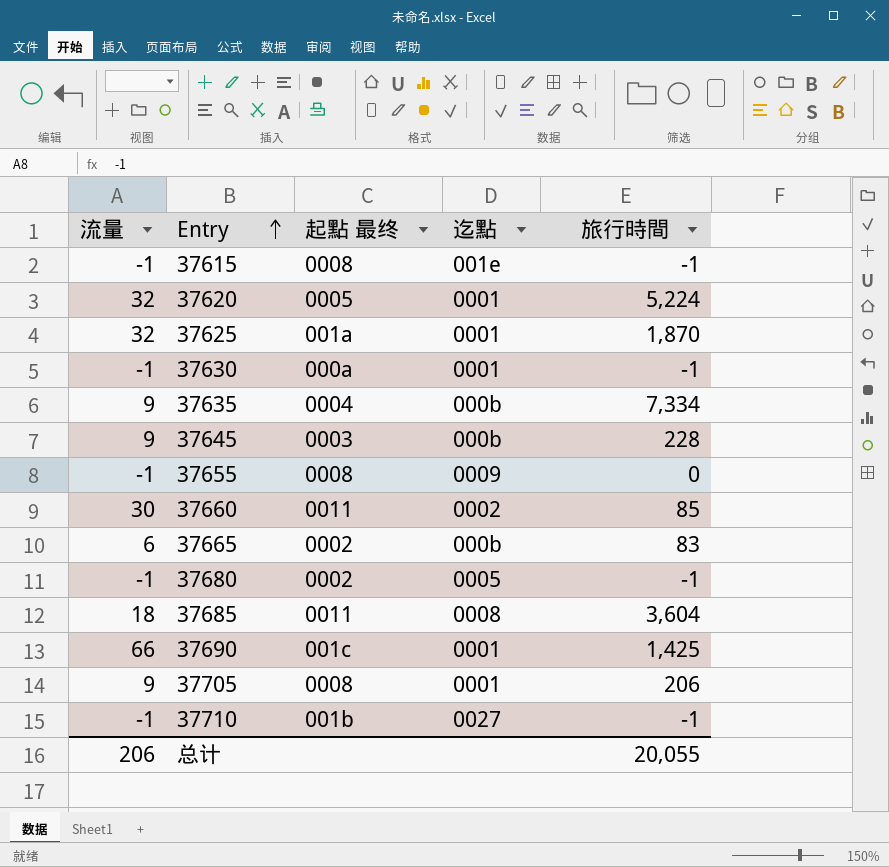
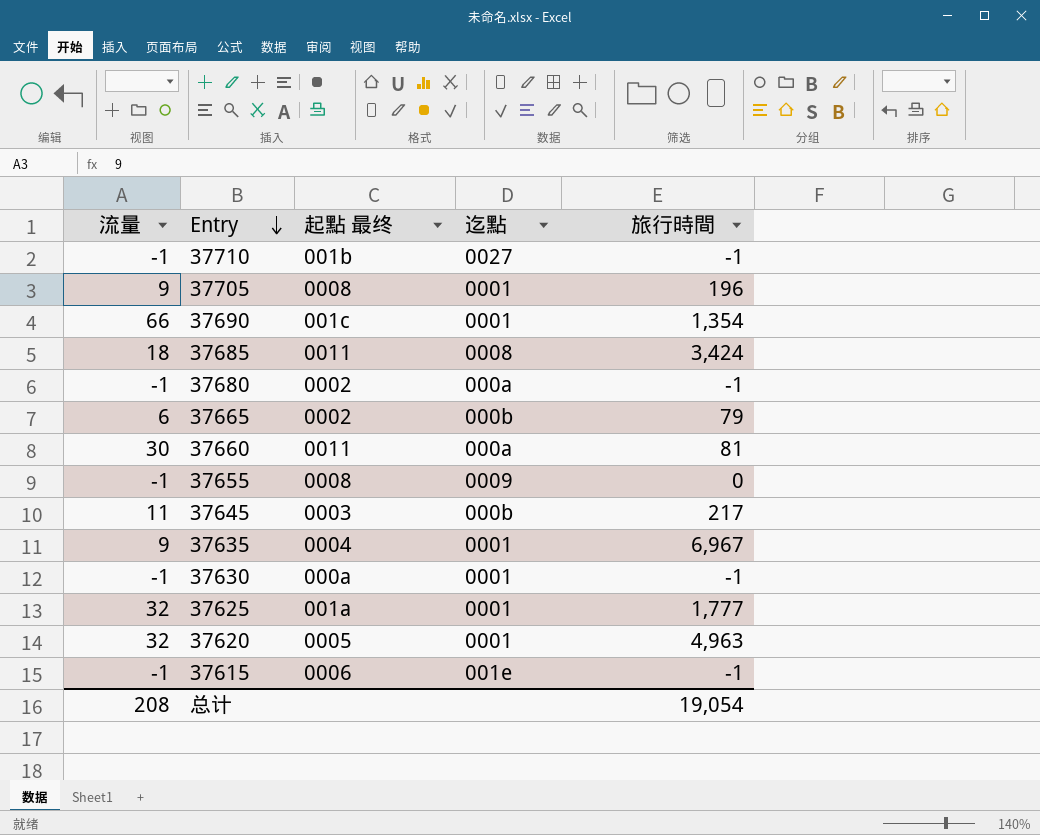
row order: Entry ascending -> Entry descending
37705 | 旅行時間: 206 -> 196
37690 | 旅行時間: 1,425 -> 1,354
37685 | 旅行時間: 3,604 -> 3,424
37680 | 迄點: 0005 -> 000a
37665 | 旅行時間: 83 -> 79
37660 | 迄點: 0002 -> 000a
37660 | 旅行時間: 85 -> 81
37645 | 流量: 9 -> 11
37645 | 旅行時間: 228 -> 217
37635 | 迄點: 000b -> 0001
37635 | 旅行時間: 7,334 -> 6,967
37625 | 旅行時間: 1,870 -> 1,777
37620 | 旅行時間: 5,224 -> 4,963
37615 | 起點 最终: 0008 -> 0006
总计 | 流量: 206 -> 208
总计 | 旅行時間: 20,055 -> 19,054

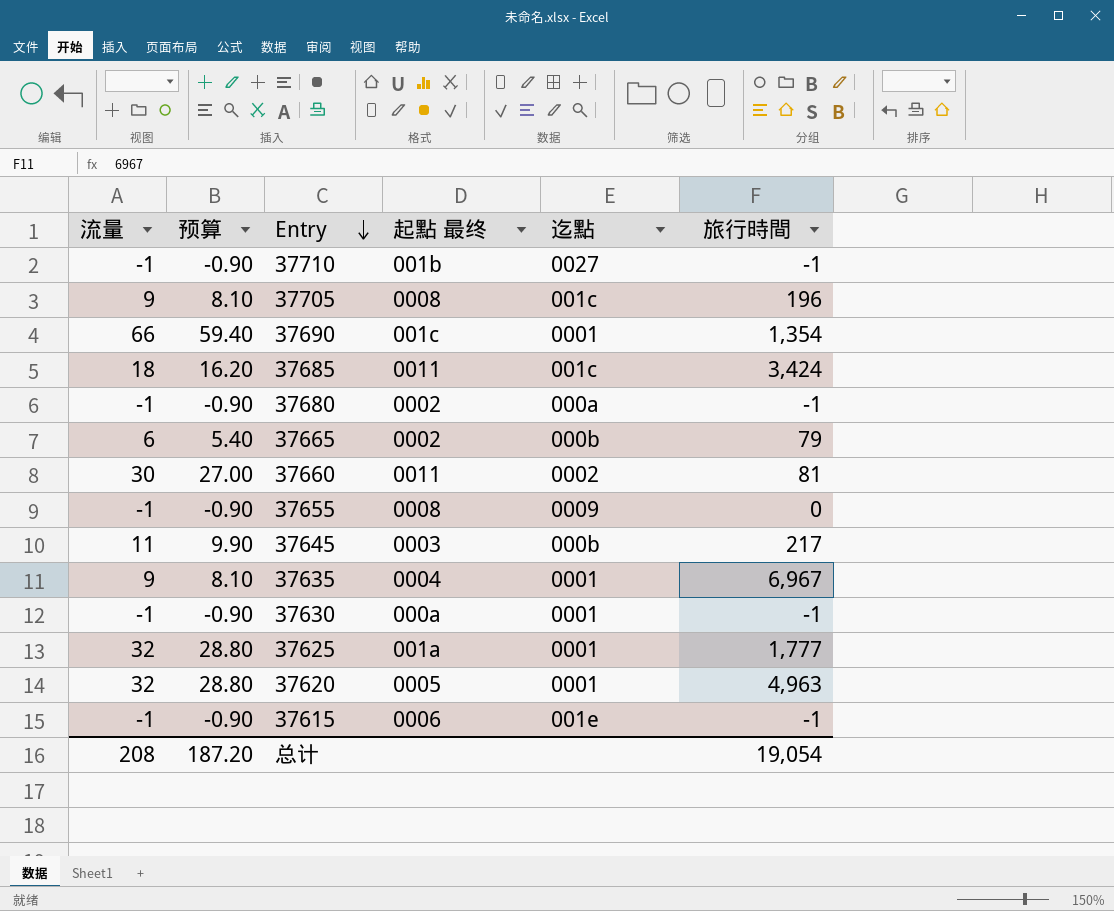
column 预算 | formula: none -> [流量] * 0.9
37705 | 迄點: 0001 -> 001c
37685 | 迄點: 0008 -> 001c
37660 | 迄點: 000a -> 0002

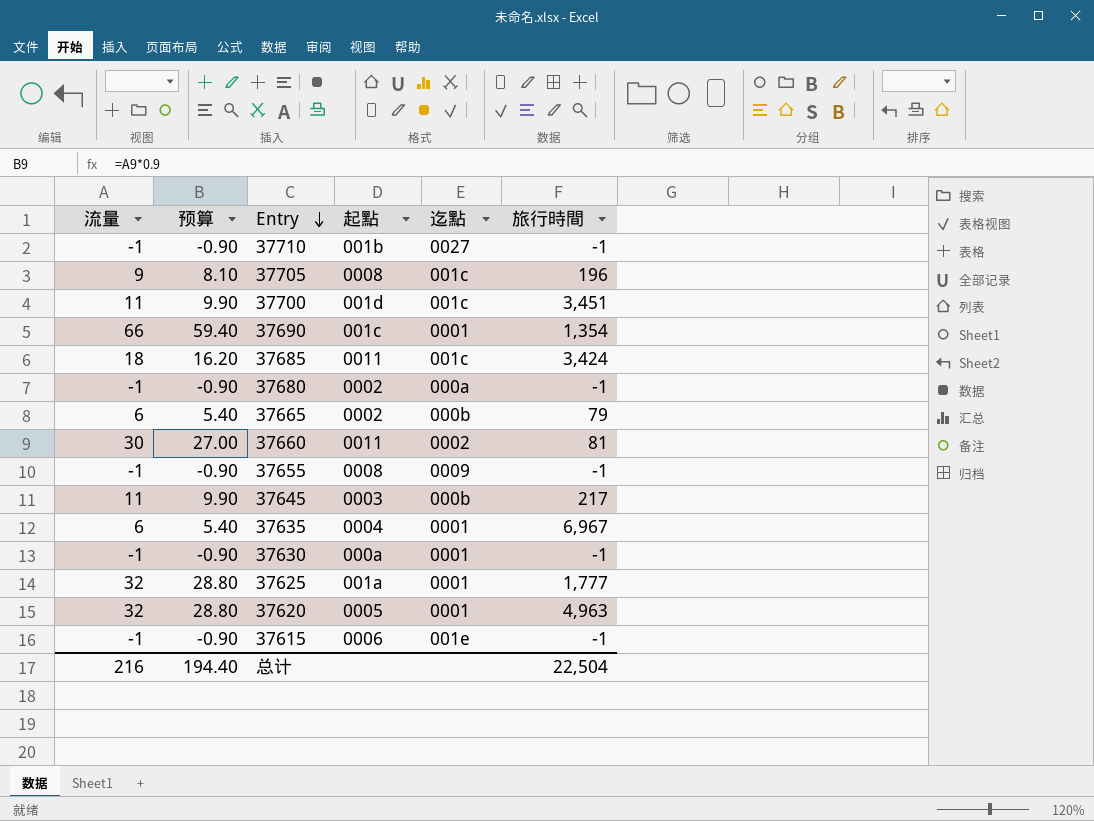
column name: 起點 最终 -> 起點
row 37700: none -> 11 | 9.90 | 001d | 001c | 3,451
37655 | 旅行時間: 0 -> -1
37635 | 流量: 9 -> 6
37635 | 预算: 8.10 -> 5.40
总计 | 流量: 208 -> 216
总计 | 预算: 187.20 -> 194.40
总计 | 旅行時間: 19,054 -> 22,504

